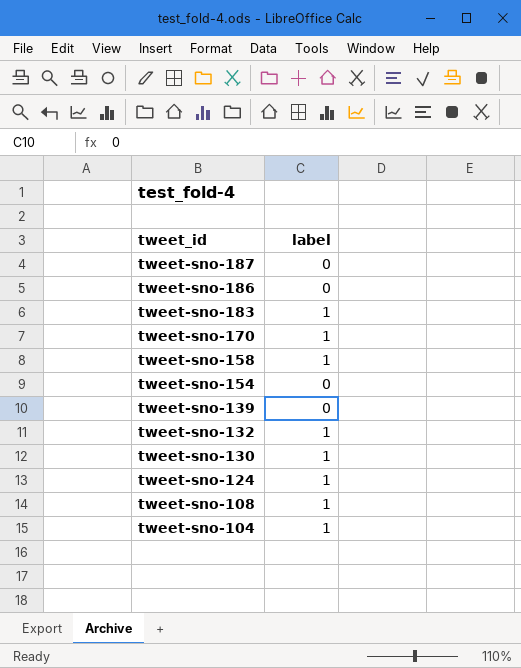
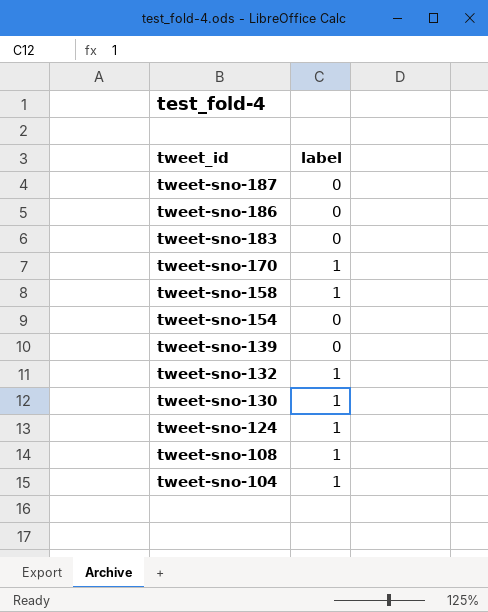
tweet-sno-183 | label: 1 -> 0

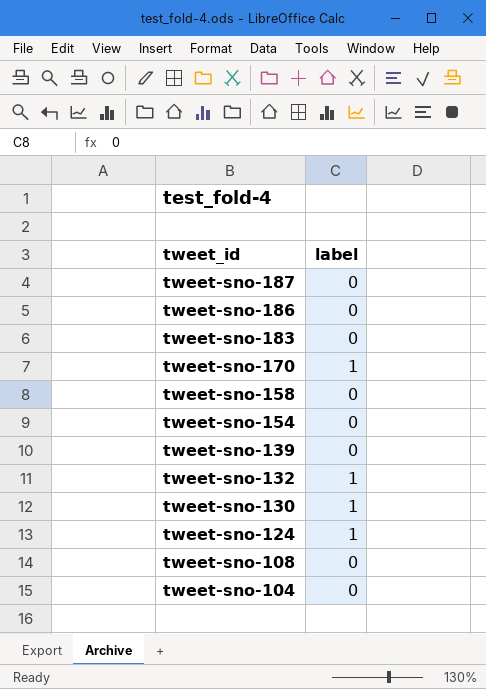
tweet-sno-158 | label: 1 -> 0
tweet-sno-108 | label: 1 -> 0
tweet-sno-104 | label: 1 -> 0

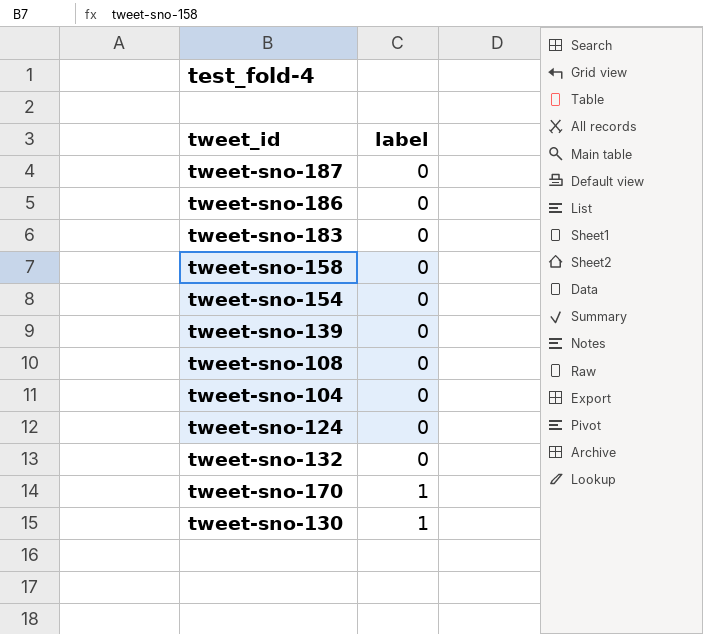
row order: tweet_id descending -> label ascending
tweet-sno-124 | label: 1 -> 0
tweet-sno-132 | label: 1 -> 0

